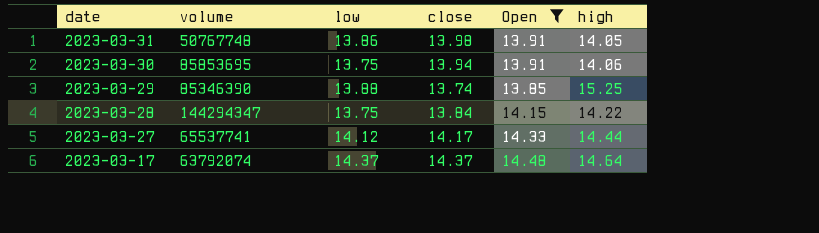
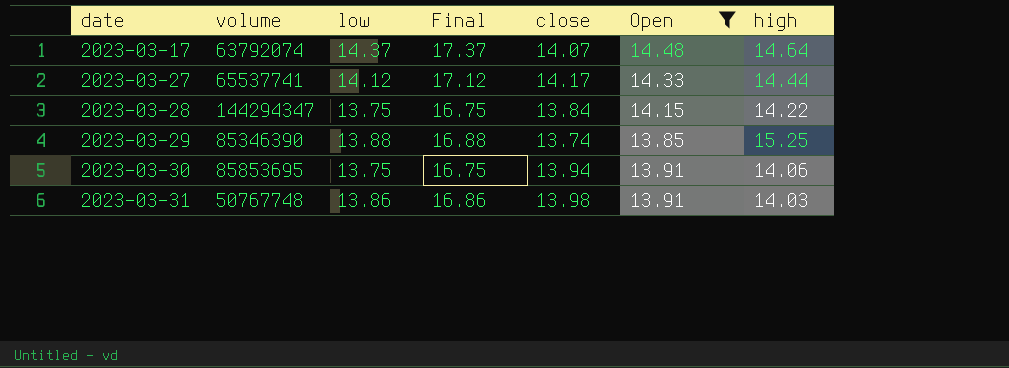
row order: date descending -> date ascending
column Final | formula: none -> [low] + 3
2023-03-17 | close: 14.37 -> 14.07
2023-03-31 | high: 14.05 -> 14.03

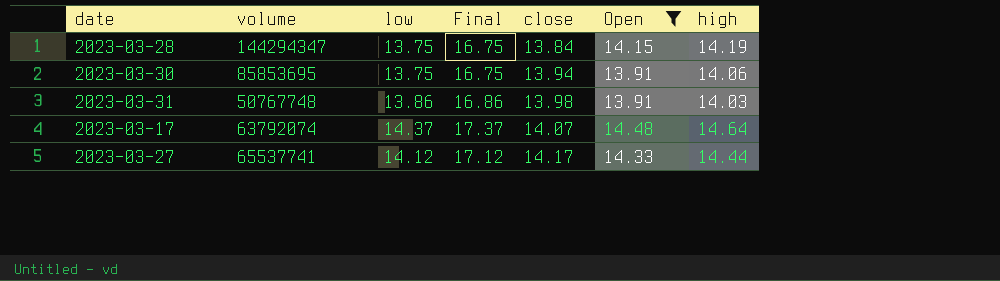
row order: date ascending -> close ascending
row 2023-03-29: 85346390 | 13.88 | 16.88 | 13.74 | 13.85 | 15.25 -> none
2023-03-28 | high: 14.22 -> 14.19

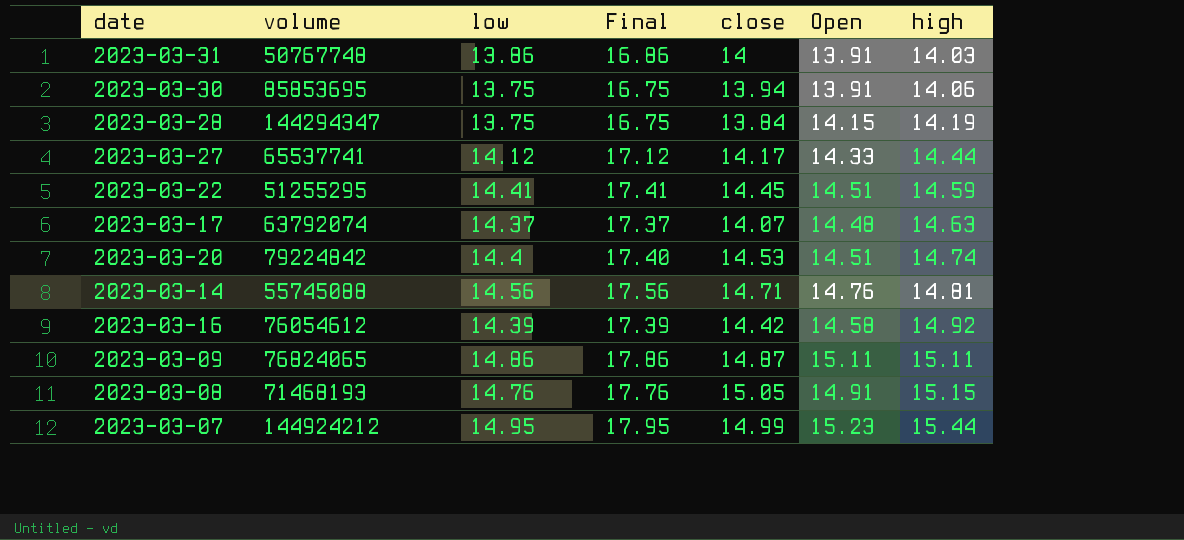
filter: Open <= 14.48 -> none
row order: close ascending -> high ascending
2023-03-31 | close: 13.98 -> 14
2023-03-17 | high: 14.64 -> 14.63

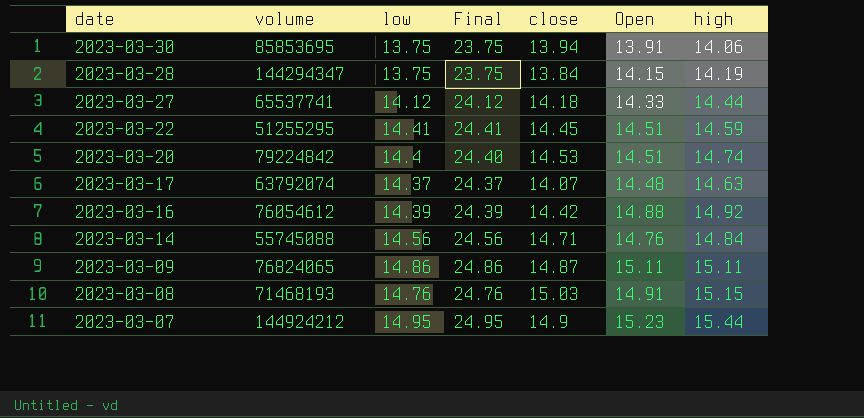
row order: high ascending -> date descending
column Final | formula: [low] + 3 -> [low] + 10
row 2023-03-31: 50767748 | 13.86 | 16.86 | 14 | 13.91 | 14.03 -> none
2023-03-27 | close: 14.17 -> 14.18
2023-03-16 | Open: 14.58 -> 14.88
2023-03-14 | high: 14.81 -> 14.84
2023-03-08 | close: 15.05 -> 15.03
2023-03-07 | close: 14.99 -> 14.9

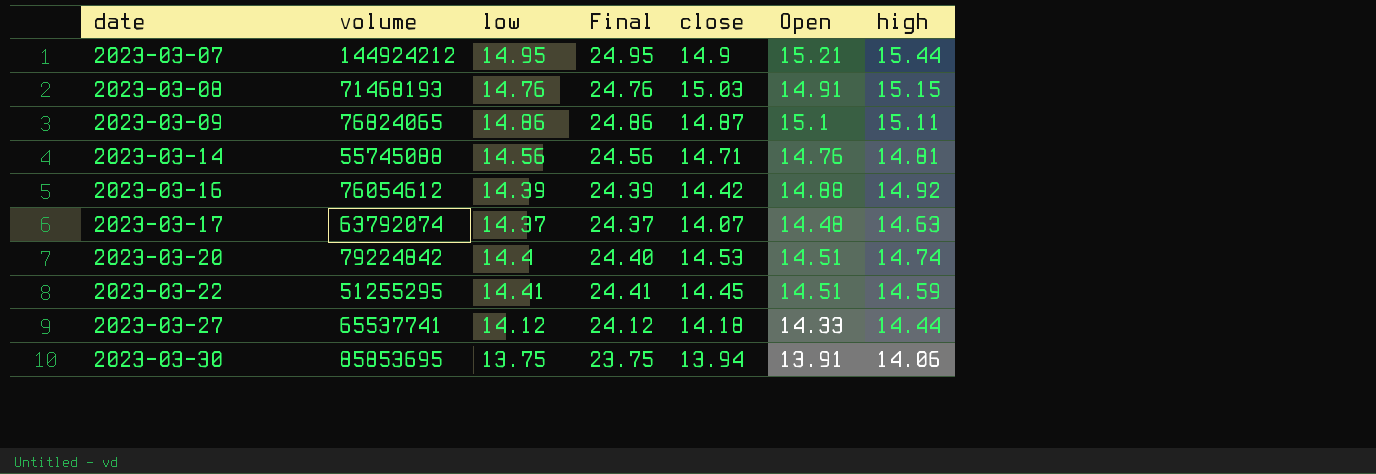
row order: date descending -> date ascending
row 2023-03-28: 144294347 | 13.75 | 23.75 | 13.84 | 14.15 | 14.19 -> none
2023-03-07 | Open: 15.23 -> 15.21
2023-03-09 | Open: 15.11 -> 15.1
2023-03-14 | high: 14.84 -> 14.81

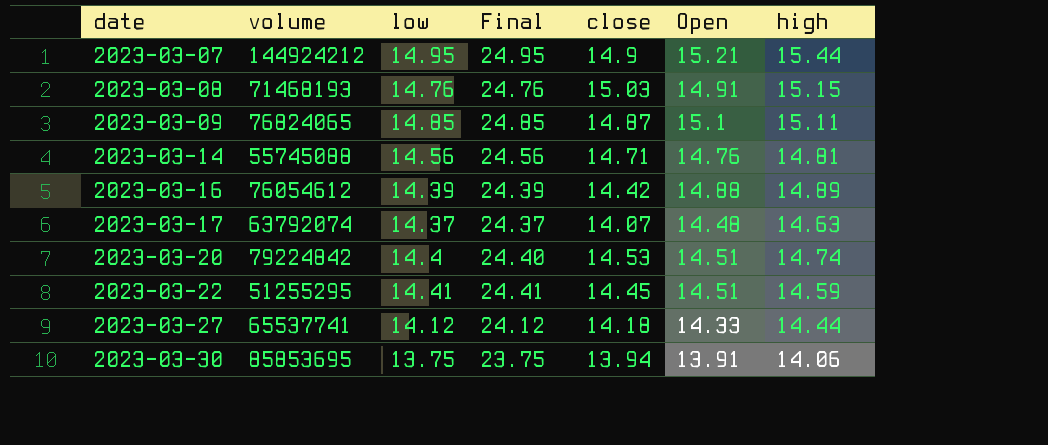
2023-03-09 | low: 14.86 -> 14.85
2023-03-09 | Final: 24.86 -> 24.85
2023-03-16 | high: 14.92 -> 14.89

